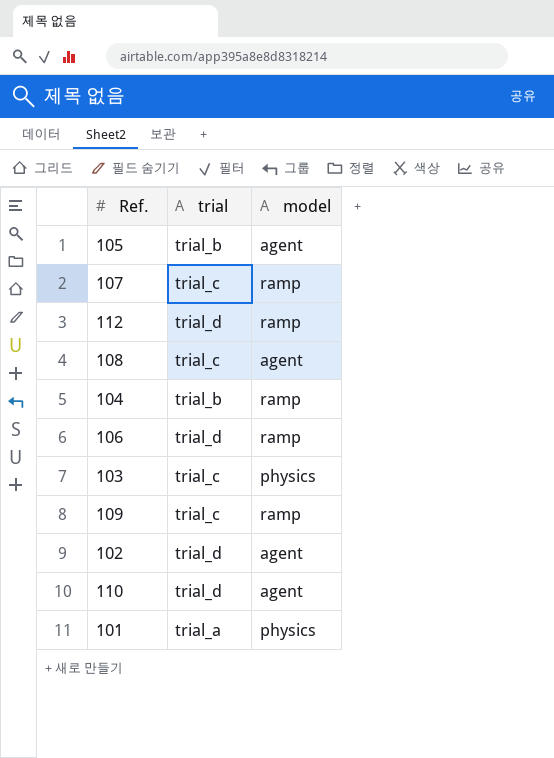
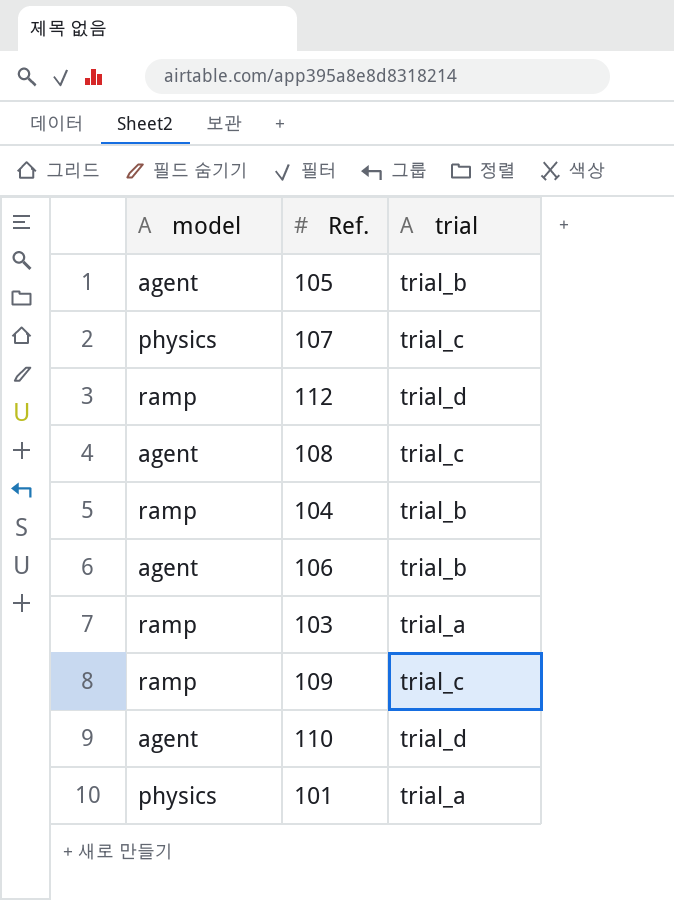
column model | position: 3 -> 1
row 102: trial_d | agent -> none
107 | model: ramp -> physics
106 | model: ramp -> agent
106 | trial: trial_d -> trial_b
103 | model: physics -> ramp
103 | trial: trial_c -> trial_a

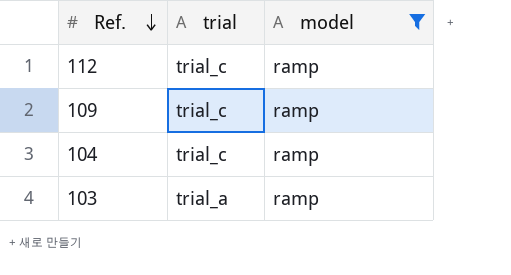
filter: none -> model = ramp
row order: none -> Ref. descending
column model | position: 1 -> 3
112 | trial: trial_d -> trial_c
104 | trial: trial_b -> trial_c

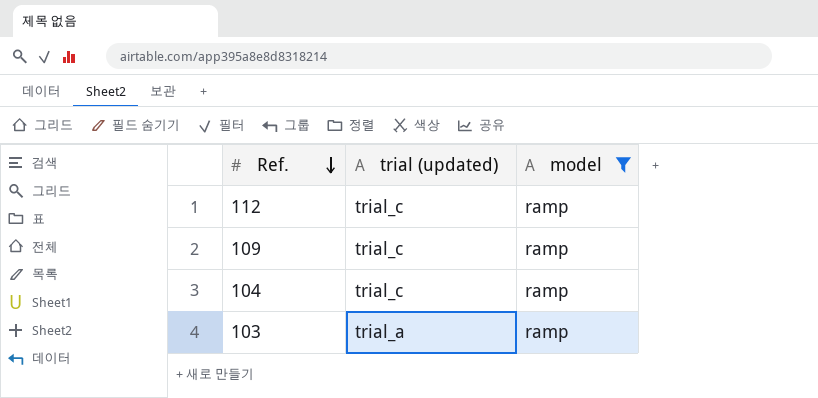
column name: trial -> trial (updated)

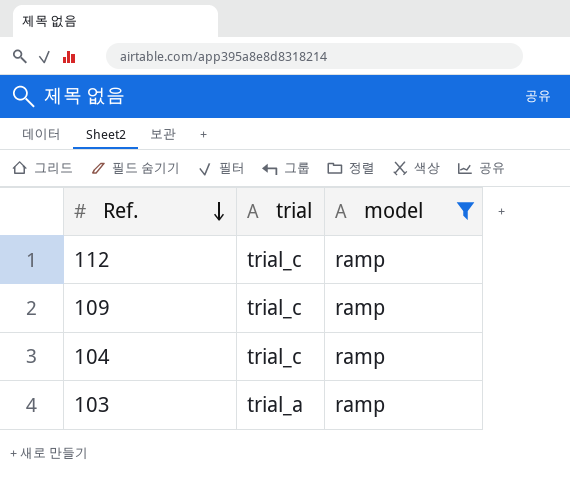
column name: trial (updated) -> trial

